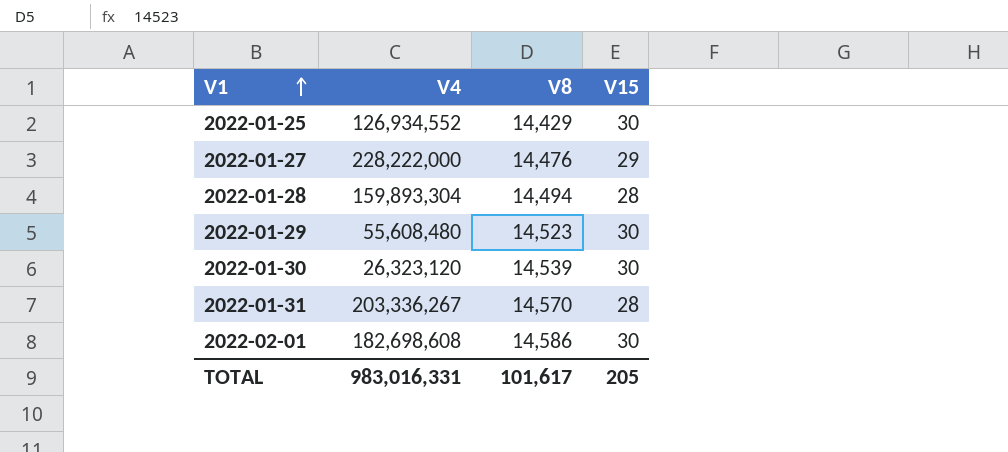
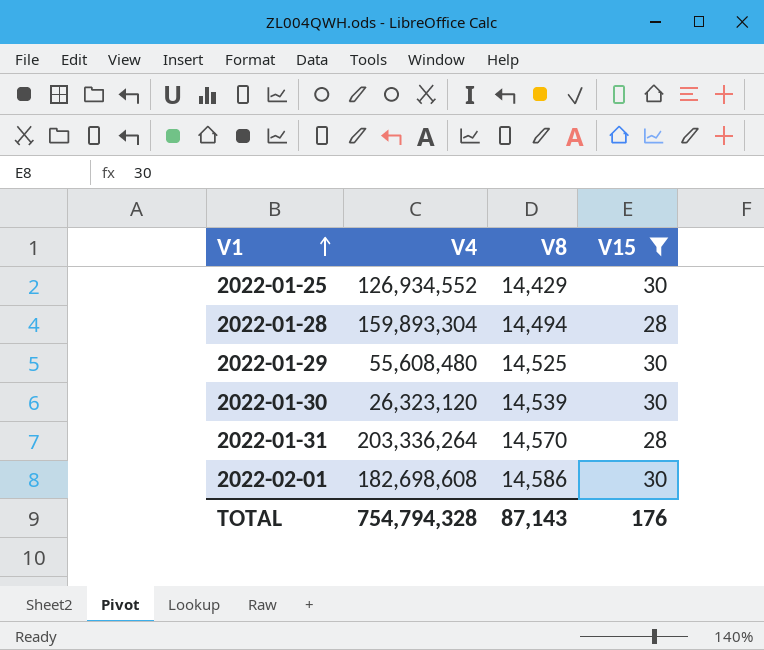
filter: none -> V15 != 29
2022-01-29 | V8: 14,523 -> 14,525
2022-01-31 | V4: 203,336,267 -> 203,336,264
TOTAL | V4: 983,016,331 -> 754,794,328
TOTAL | V8: 101,617 -> 87,143
TOTAL | V15: 205 -> 176

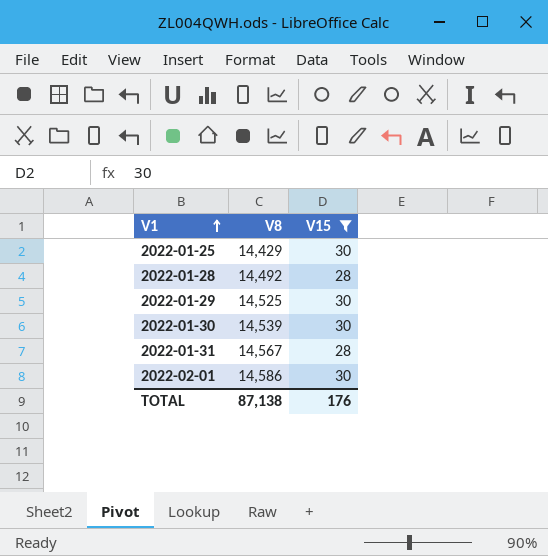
column V4 | position: 2 -> none
2022-01-28 | V8: 14,494 -> 14,492
2022-01-31 | V8: 14,570 -> 14,567
TOTAL | V8: 87,143 -> 87,138

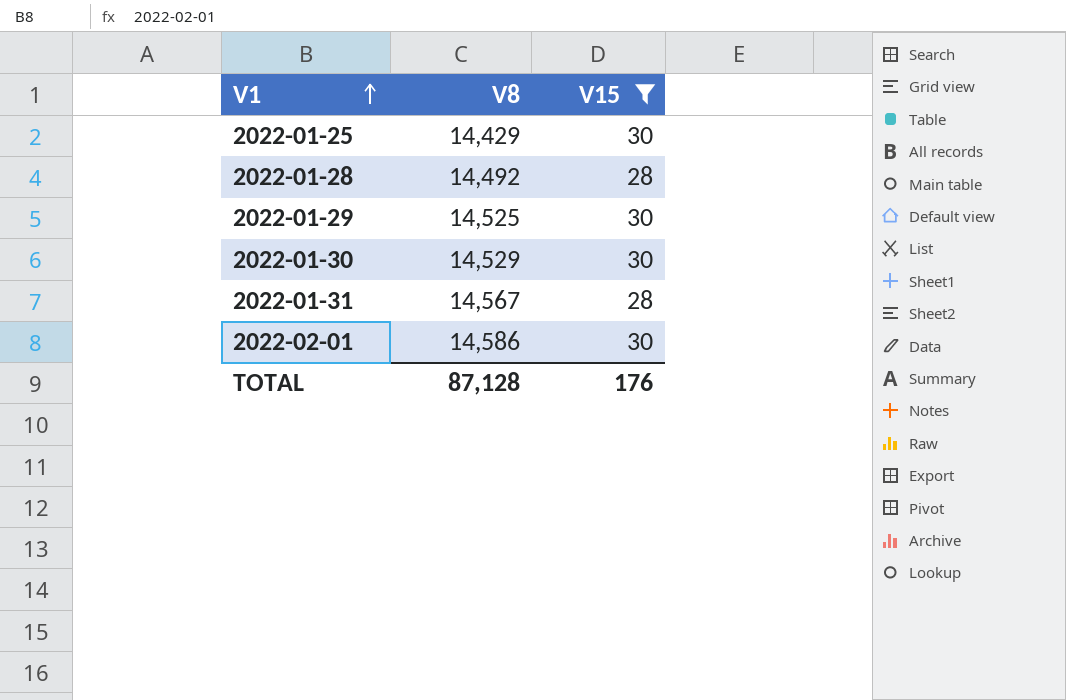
2022-01-30 | V8: 14,539 -> 14,529
TOTAL | V8: 87,138 -> 87,128

